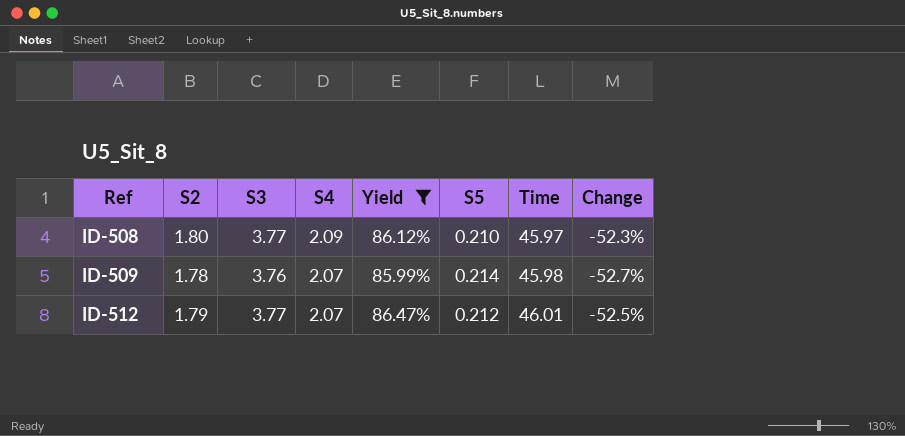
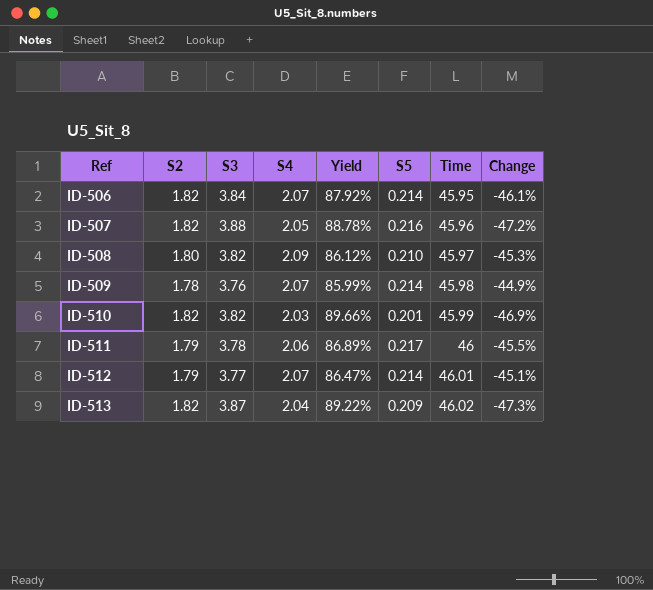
filter: Yield <= 86.47% -> none
column Change | formula: ([S2] - [S3]) / [S3] -> ([S4] - [S3]) / [S3]
ID-508 | S3: 3.77 -> 3.82
ID-512 | S5: 0.212 -> 0.214

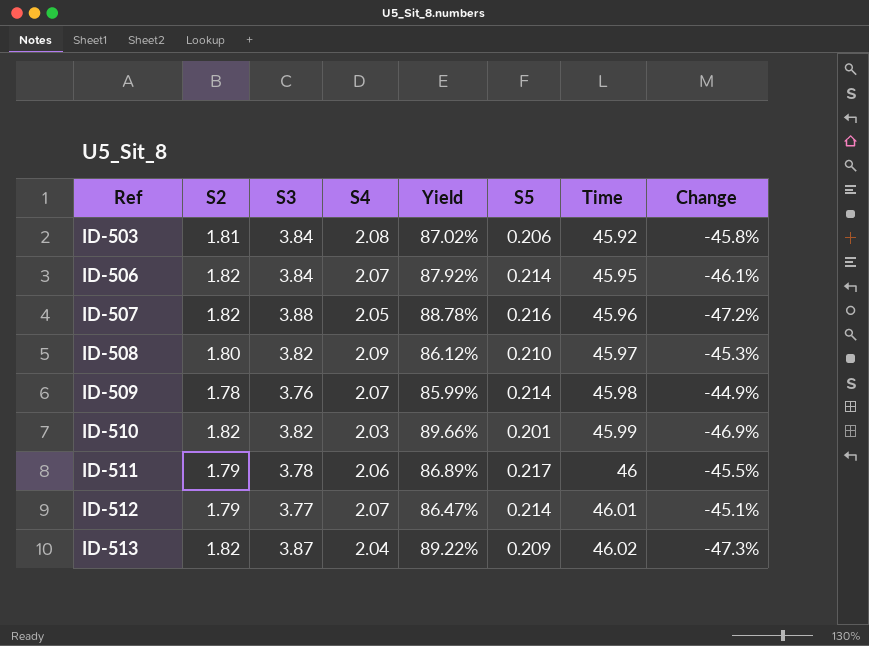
row ID-503: none -> 1.81 | 3.84 | 2.08 | 87.02% | 0.206 | 45.92 | -45.8%

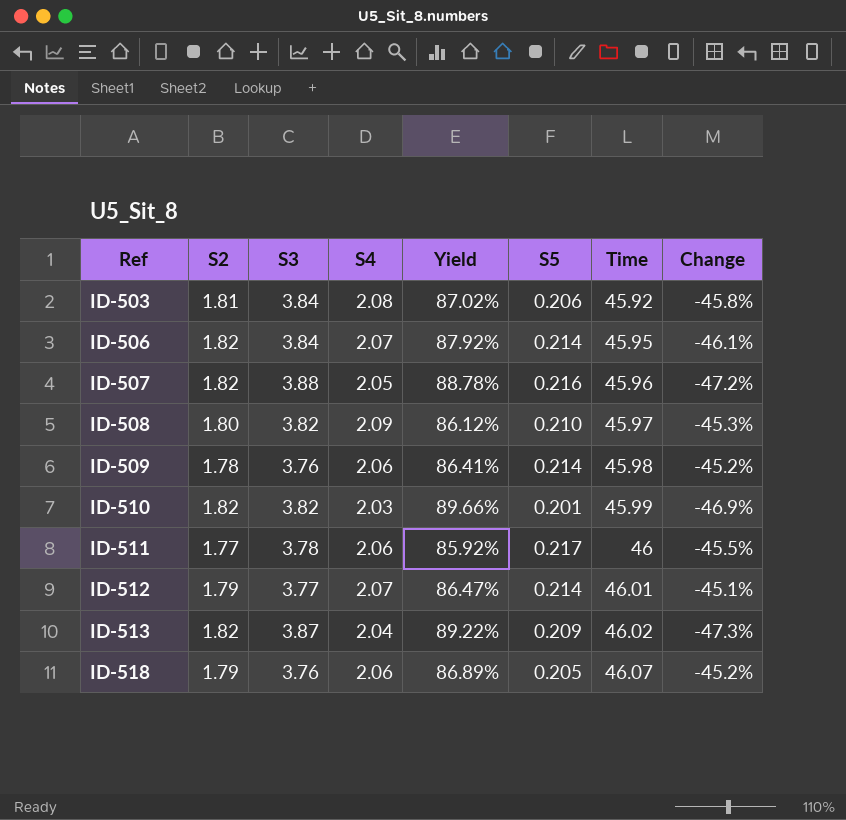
ID-509 | S4: 2.07 -> 2.06
ID-509 | Yield: 85.99% -> 86.41%
ID-509 | Change: -44.9% -> -45.2%
ID-511 | S2: 1.79 -> 1.77
ID-511 | Yield: 86.89% -> 85.92%
row ID-518: none -> 1.79 | 3.76 | 2.06 | 86.89% | 0.205 | 46.07 | -45.2%

